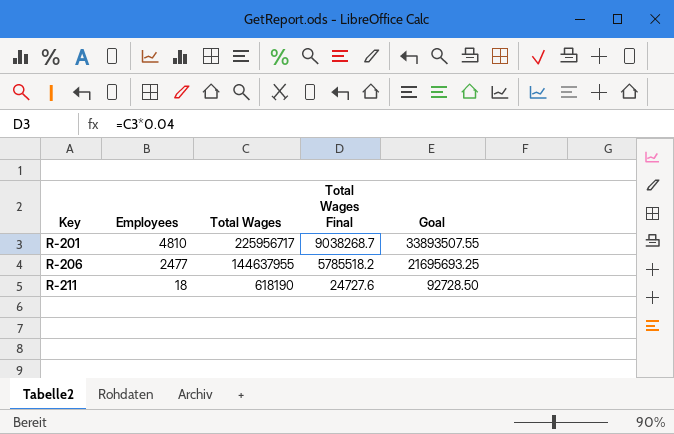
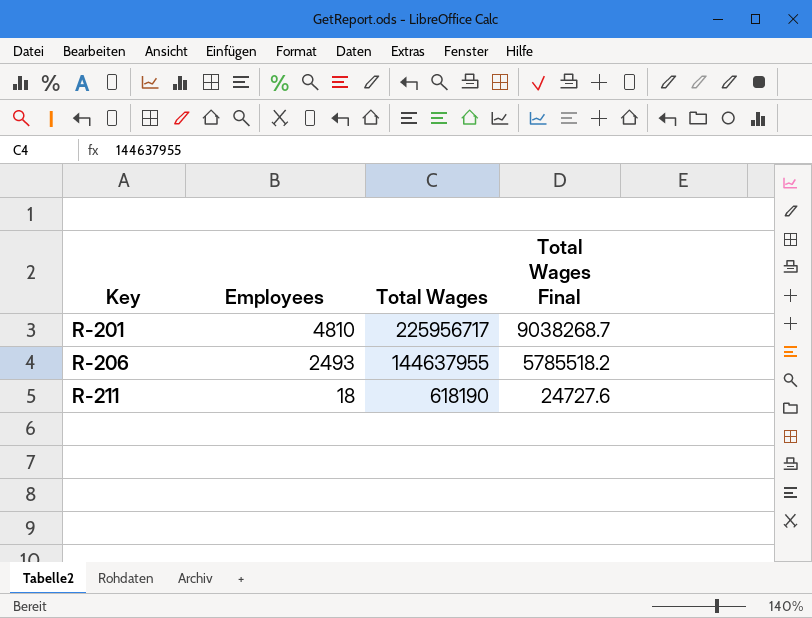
column Goal | formula: [Total Wages] * 0.15 -> none
R-206 | Employees: 2477 -> 2493

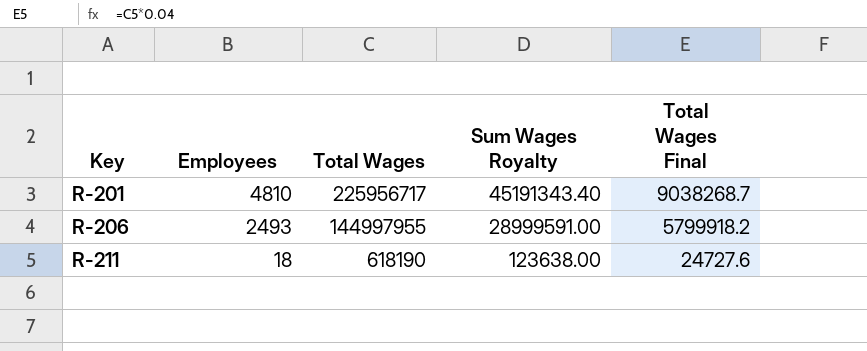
column Sum Wages Royalty | formula: none -> [Total Wages] * 0.2
R-206 | Total Wages: 144637955 -> 144997955
R-206 | Total Wages Final: 5785518.2 -> 5799918.2

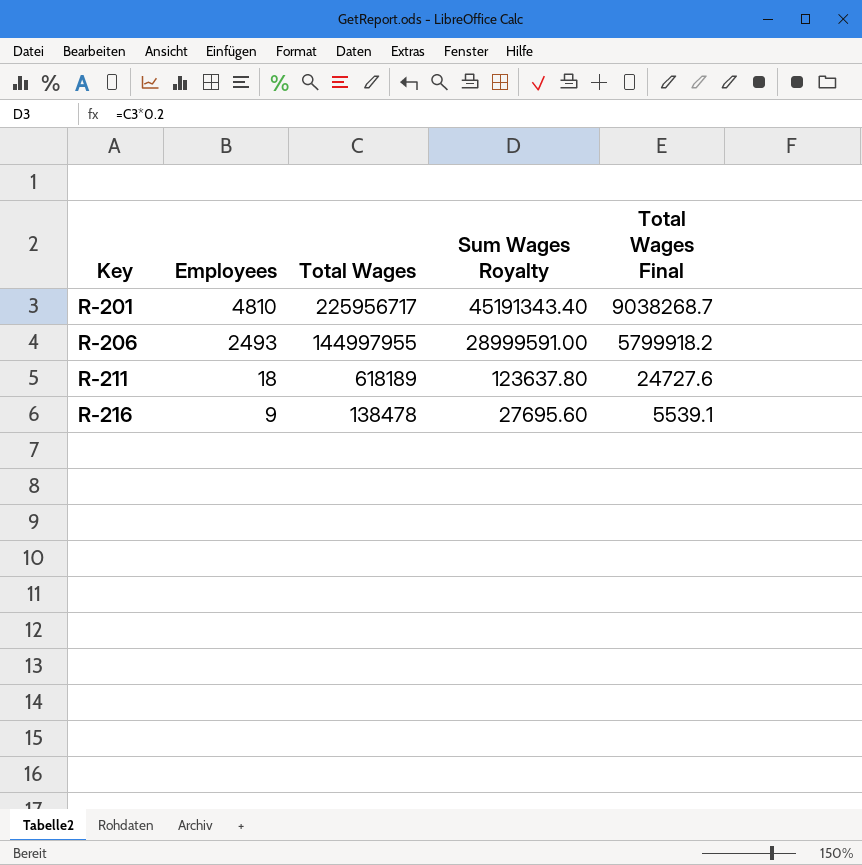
R-211 | Total Wages: 618190 -> 618189
R-211 | Sum Wages Royalty: 123638.00 -> 123637.80
row R-216: none -> 9 | 138478 | 27695.60 | 5539.1

